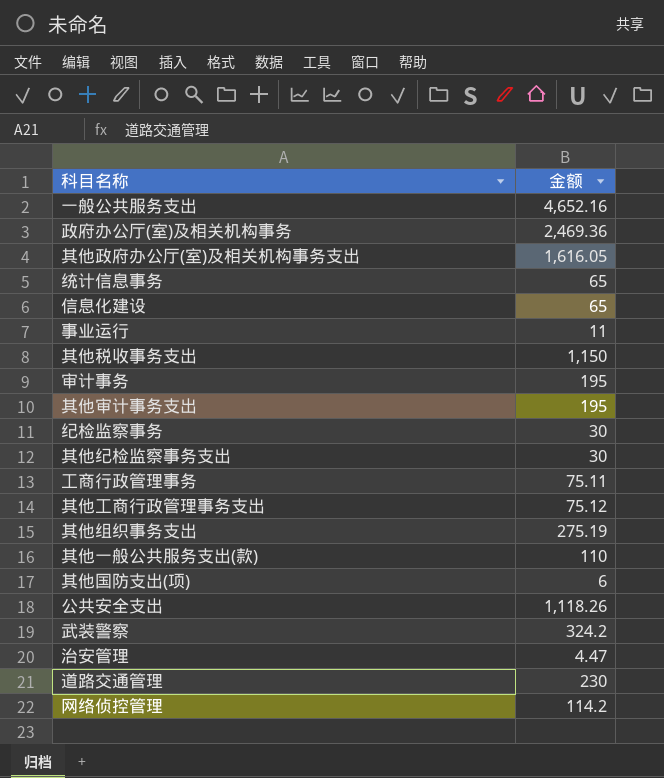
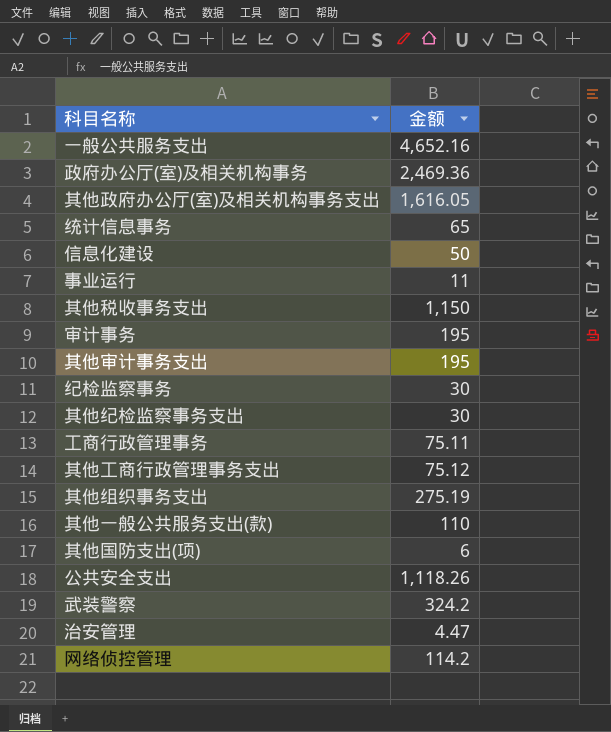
row 道路交通管理: 230 -> none
信息化建设 | 金额: 65 -> 50

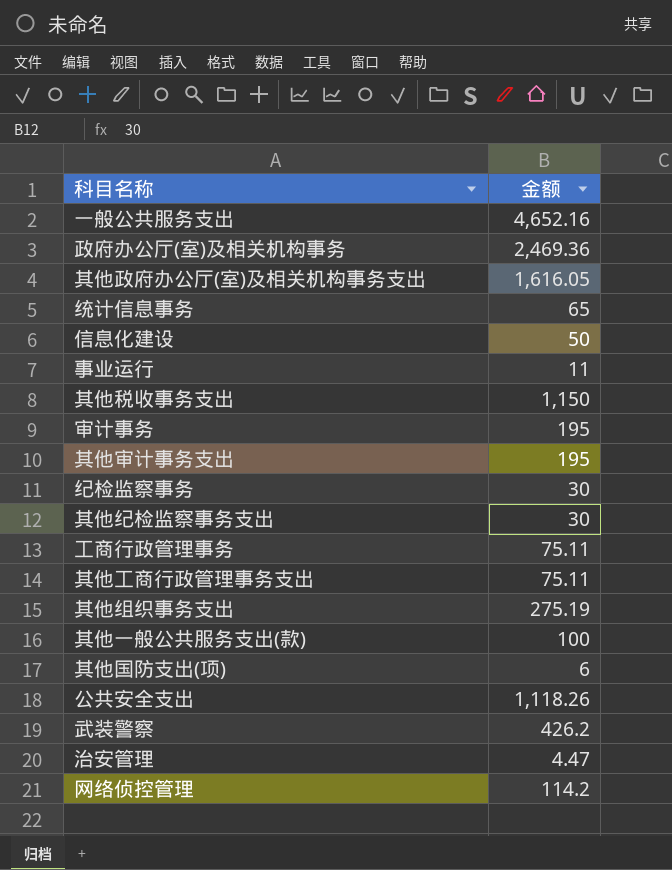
其他工商行政管理事务支出 | 金额: 75.12 -> 75.11
其他一般公共服务支出(款) | 金额: 110 -> 100
武装警察 | 金额: 324.2 -> 426.2

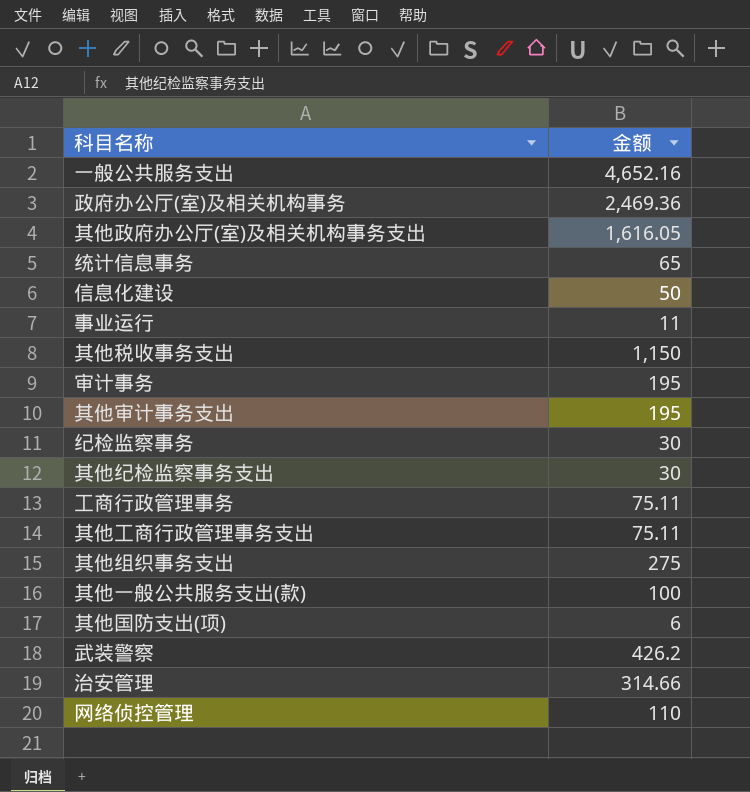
row 公共安全支出: 1,118.26 -> none
其他组织事务支出 | 金额: 275.19 -> 275
治安管理 | 金额: 4.47 -> 314.66
网络侦控管理 | 金额: 114.2 -> 110

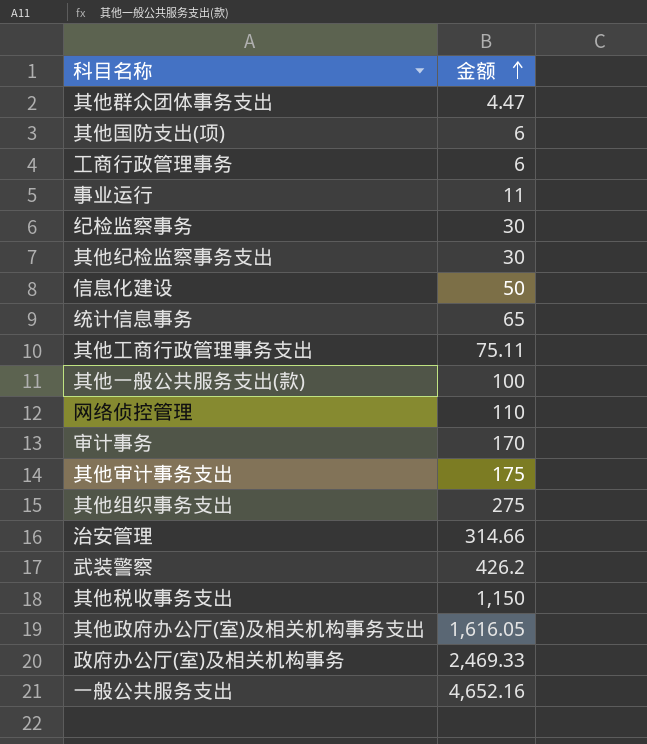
row order: none -> 金额 ascending
row 其他群众团体事务支出: none -> 4.47
工商行政管理事务 | 金额: 75.11 -> 6
审计事务 | 金额: 195 -> 170
其他审计事务支出 | 金额: 195 -> 175
政府办公厅(室)及相关机构事务 | 金额: 2,469.36 -> 2,469.33

